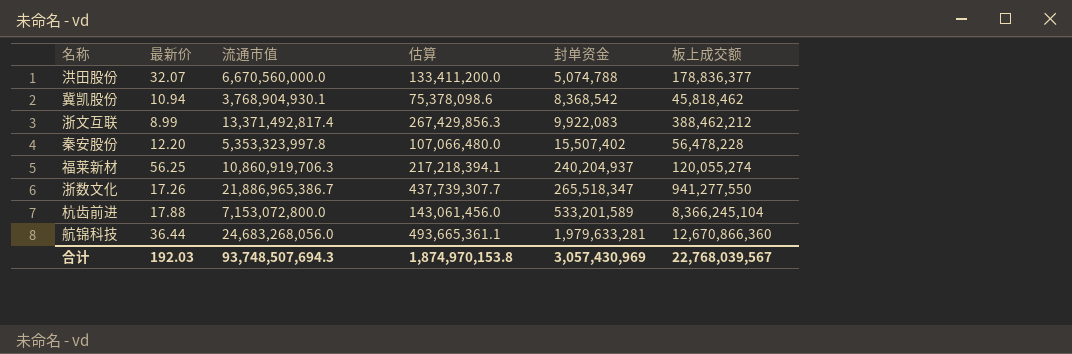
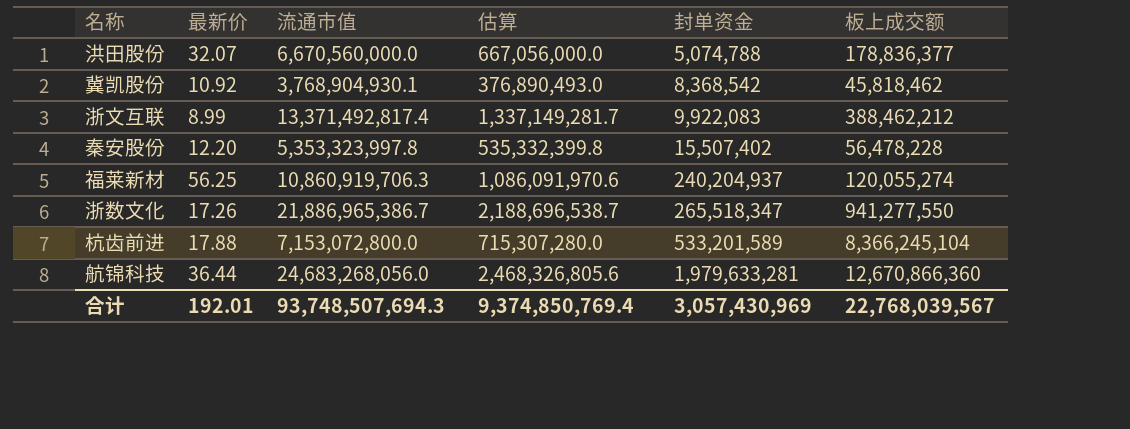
column 估算 | formula: [流通市值] * 0.02 -> [流通市值] * 0.1
冀凯股份 | 最新价: 10.94 -> 10.92
合计 | 最新价: 192.03 -> 192.01
合计 | 估算: 1,874,970,153.8 -> 9,374,850,769.4

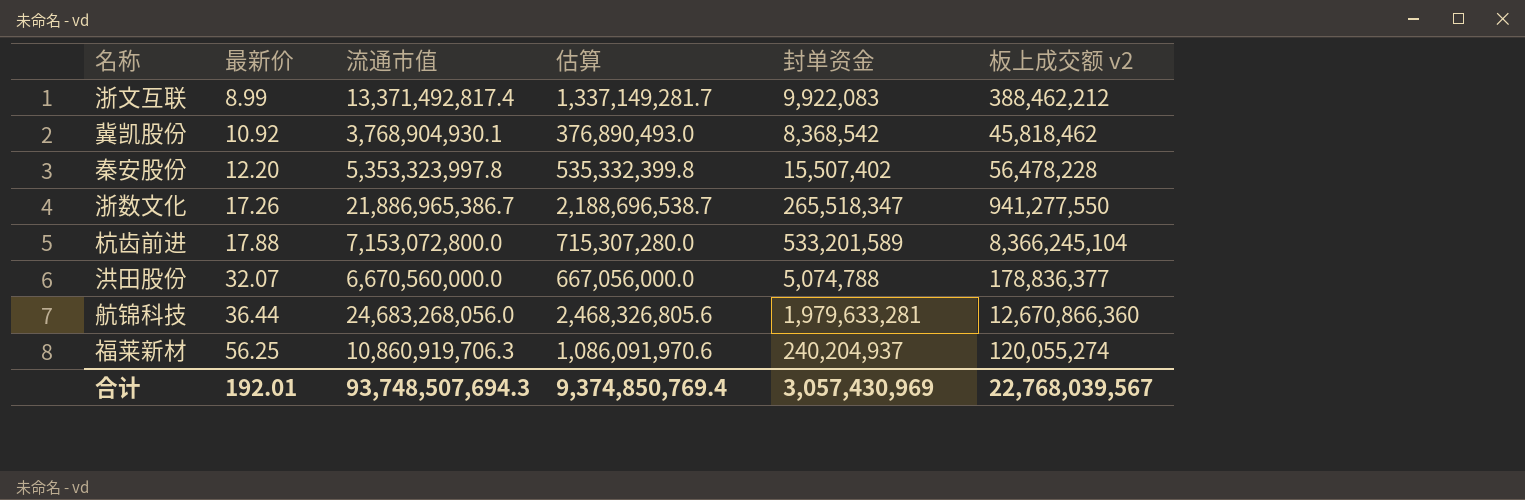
row order: 封单资金 ascending -> 最新价 ascending
column name: 板上成交额 -> 板上成交额 v2

